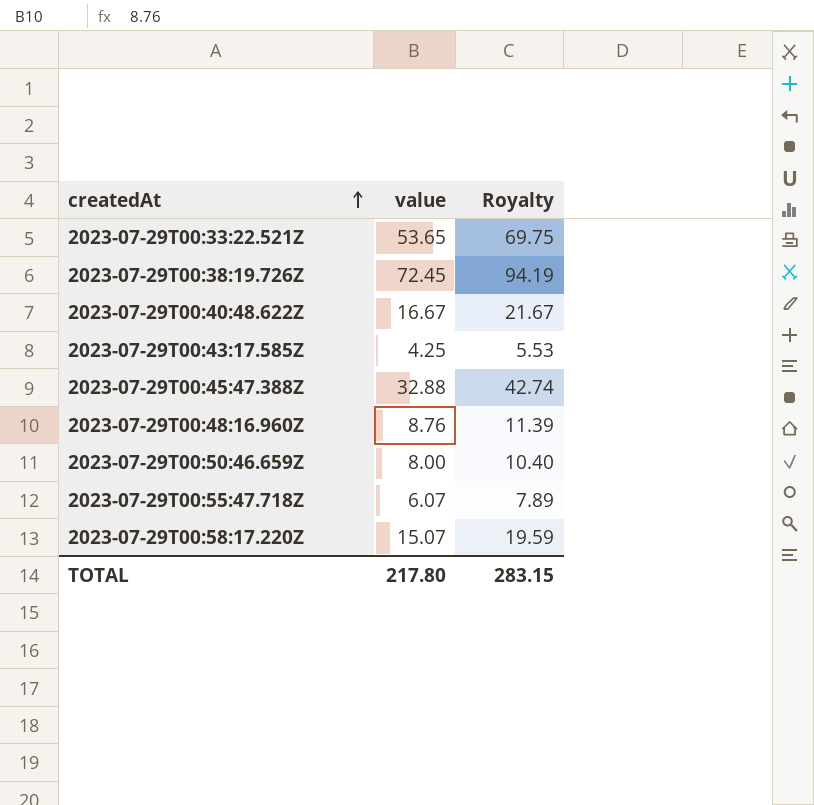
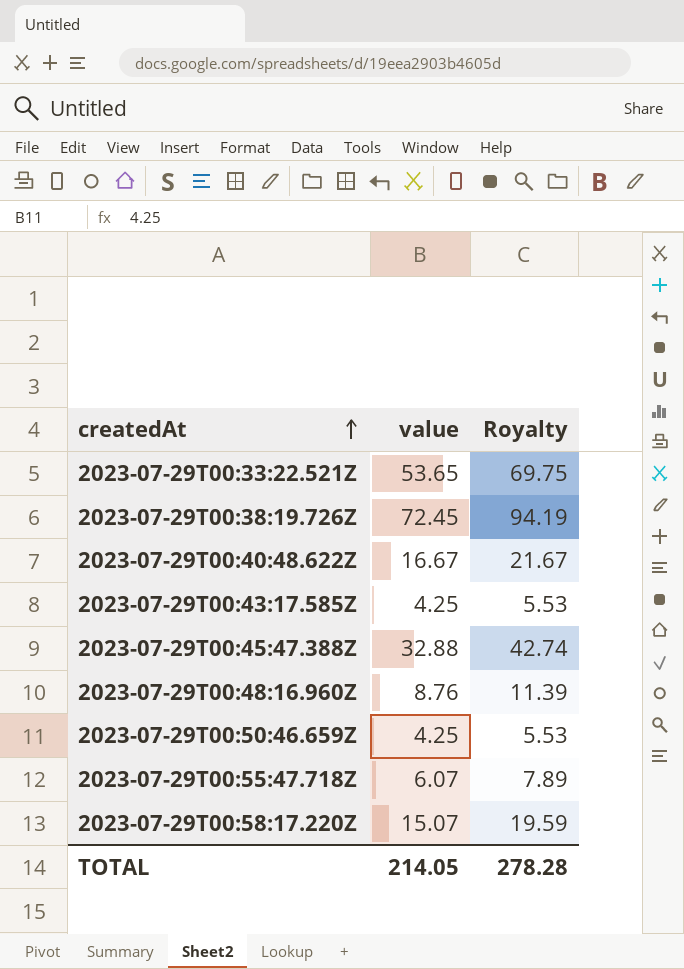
2023-07-29T00:50:46.659Z | value: 8.00 -> 4.25
2023-07-29T00:50:46.659Z | Royalty: 10.40 -> 5.53
TOTAL | value: 217.80 -> 214.05
TOTAL | Royalty: 283.15 -> 278.28

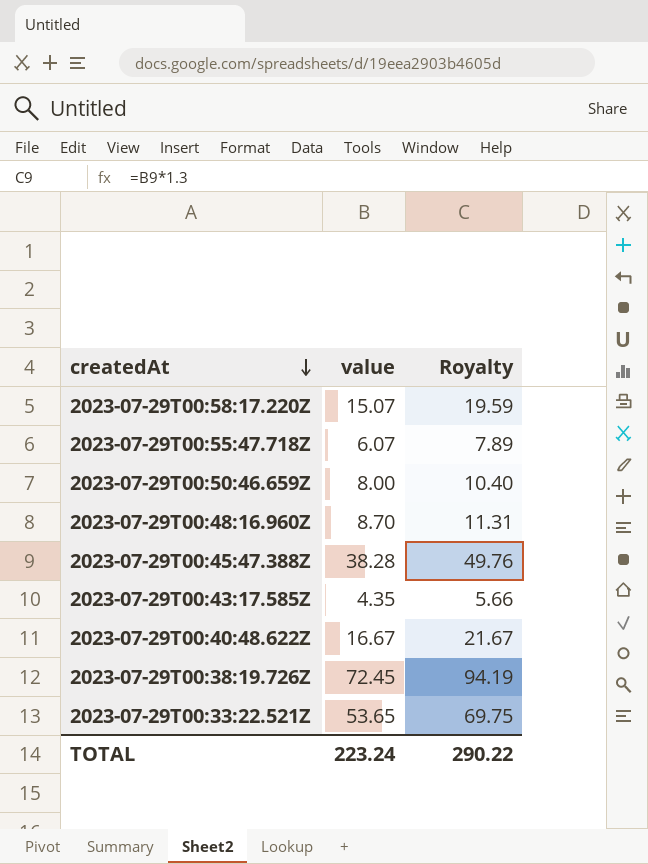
row order: createdAt ascending -> createdAt descending
2023-07-29T00:50:46.659Z | value: 4.25 -> 8.00
2023-07-29T00:50:46.659Z | Royalty: 5.53 -> 10.40
2023-07-29T00:48:16.960Z | value: 8.76 -> 8.70
2023-07-29T00:48:16.960Z | Royalty: 11.39 -> 11.31
2023-07-29T00:45:47.388Z | value: 32.88 -> 38.28
2023-07-29T00:45:47.388Z | Royalty: 42.74 -> 49.76
2023-07-29T00:43:17.585Z | value: 4.25 -> 4.35
2023-07-29T00:43:17.585Z | Royalty: 5.53 -> 5.66
TOTAL | value: 214.05 -> 223.24
TOTAL | Royalty: 278.28 -> 290.22

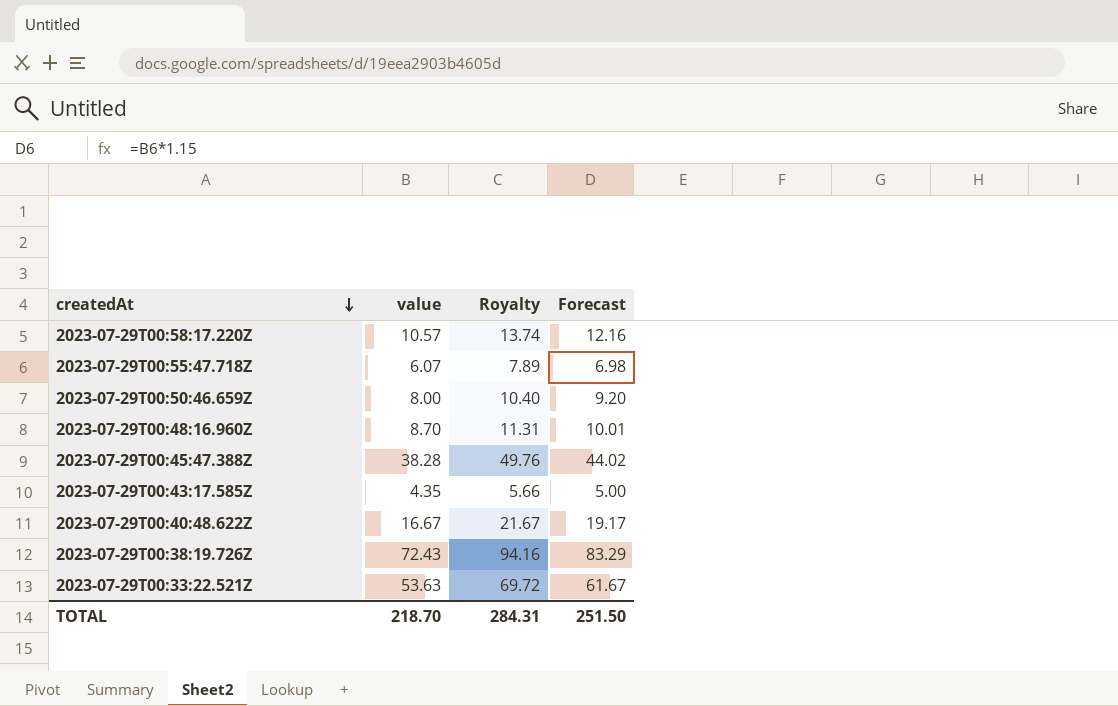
column Forecast | formula: none -> [value] * 1.15
2023-07-29T00:58:17.220Z | value: 15.07 -> 10.57
2023-07-29T00:58:17.220Z | Royalty: 19.59 -> 13.74
2023-07-29T00:38:19.726Z | value: 72.45 -> 72.43
2023-07-29T00:38:19.726Z | Royalty: 94.19 -> 94.16
2023-07-29T00:33:22.521Z | value: 53.65 -> 53.63
2023-07-29T00:33:22.521Z | Royalty: 69.75 -> 69.72
TOTAL | value: 223.24 -> 218.70
TOTAL | Royalty: 290.22 -> 284.31

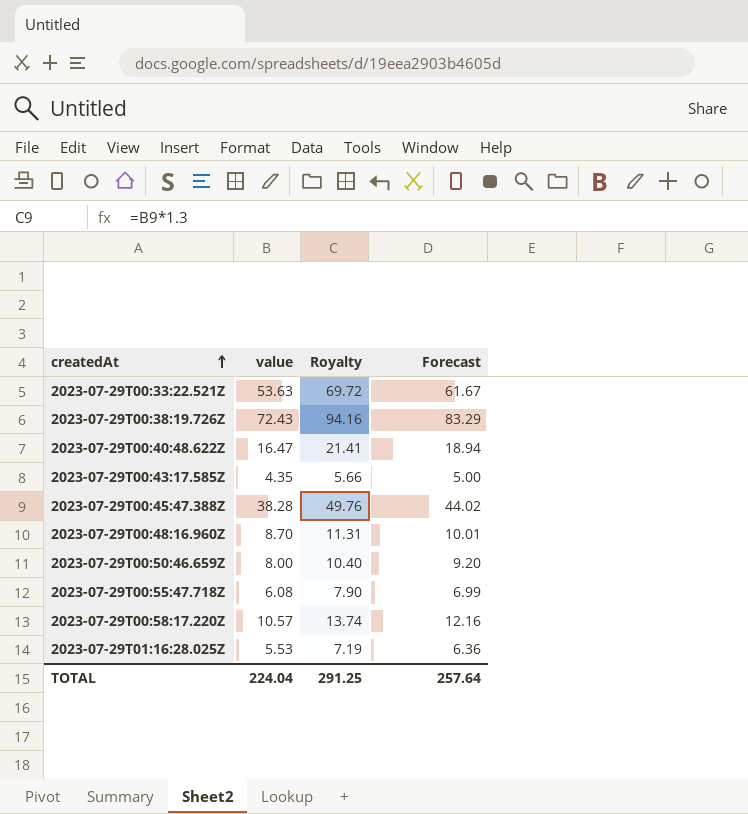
row order: createdAt descending -> createdAt ascending
2023-07-29T00:40:48.622Z | value: 16.67 -> 16.47
2023-07-29T00:40:48.622Z | Royalty: 21.67 -> 21.41
2023-07-29T00:40:48.622Z | Forecast: 19.17 -> 18.94
2023-07-29T00:55:47.718Z | value: 6.07 -> 6.08
2023-07-29T00:55:47.718Z | Royalty: 7.89 -> 7.90
2023-07-29T00:55:47.718Z | Forecast: 6.98 -> 6.99
row 2023-07-29T01:16:28.025Z: none -> 5.53 | 7.19 | 6.36
TOTAL | value: 218.70 -> 224.04
TOTAL | Royalty: 284.31 -> 291.25
TOTAL | Forecast: 251.50 -> 257.64

